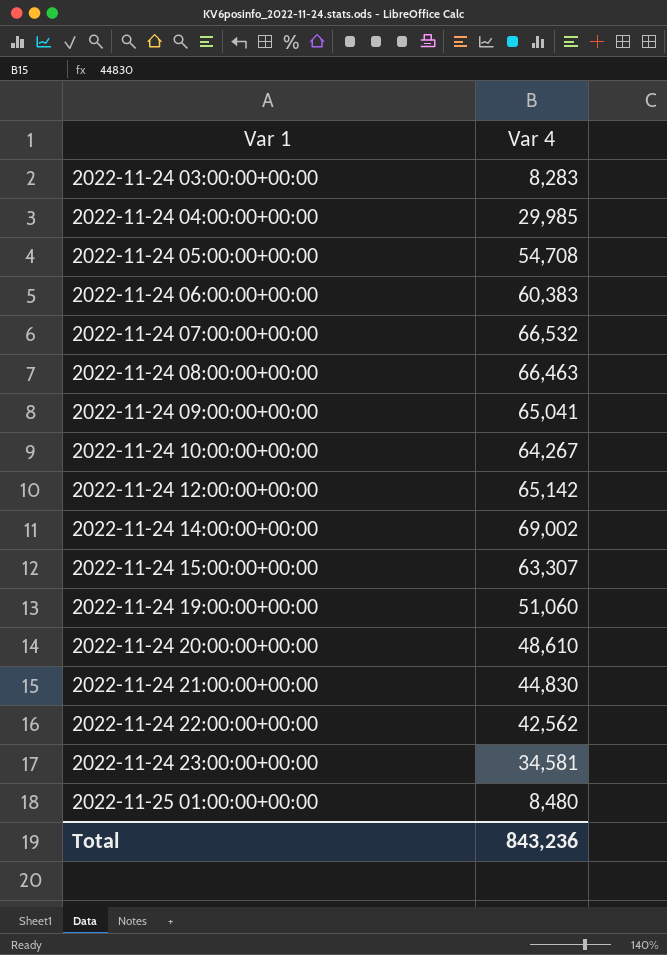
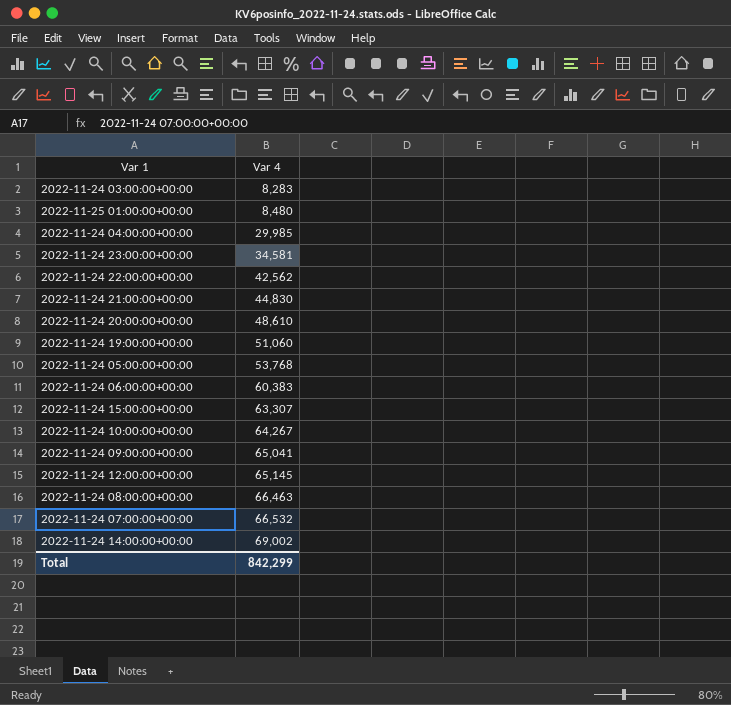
row order: Var 1 ascending -> Var 4 ascending
2022-11-24 05:00:00+00:00 | Var 4: 54,708 -> 53,768
2022-11-24 12:00:00+00:00 | Var 4: 65,142 -> 65,145
Total | Var 4: 843,236 -> 842,299

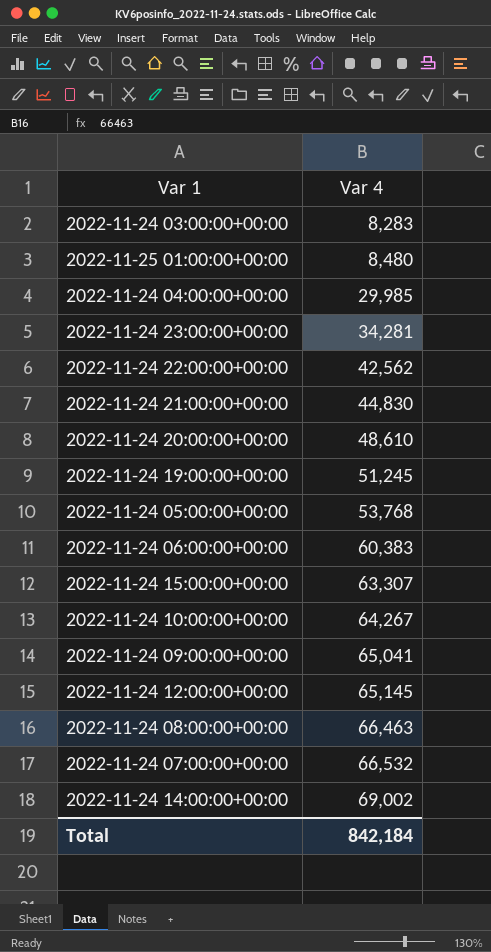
2022-11-24 23:00:00+00:00 | Var 4: 34,581 -> 34,281
2022-11-24 19:00:00+00:00 | Var 4: 51,060 -> 51,245
Total | Var 4: 842,299 -> 842,184

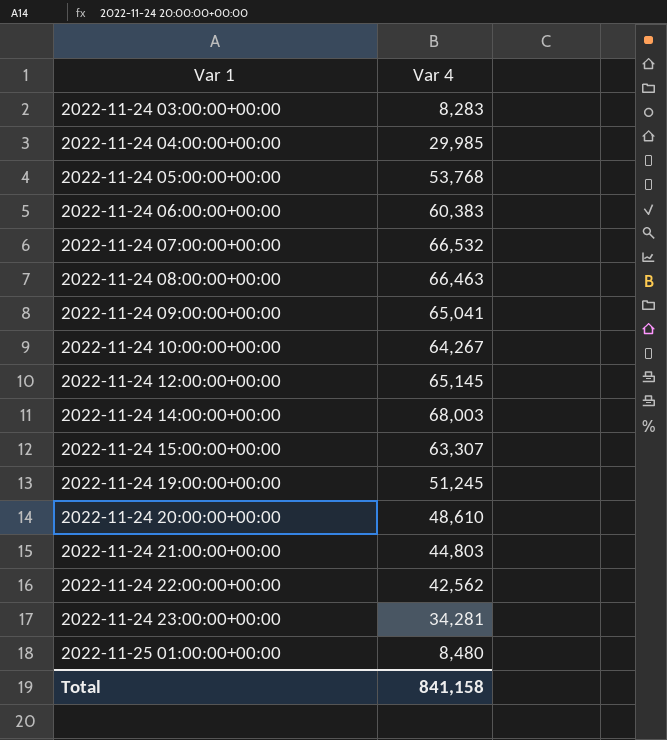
row order: Var 4 ascending -> Var 1 ascending
2022-11-24 14:00:00+00:00 | Var 4: 69,002 -> 68,003
2022-11-24 21:00:00+00:00 | Var 4: 44,830 -> 44,803
Total | Var 4: 842,184 -> 841,158

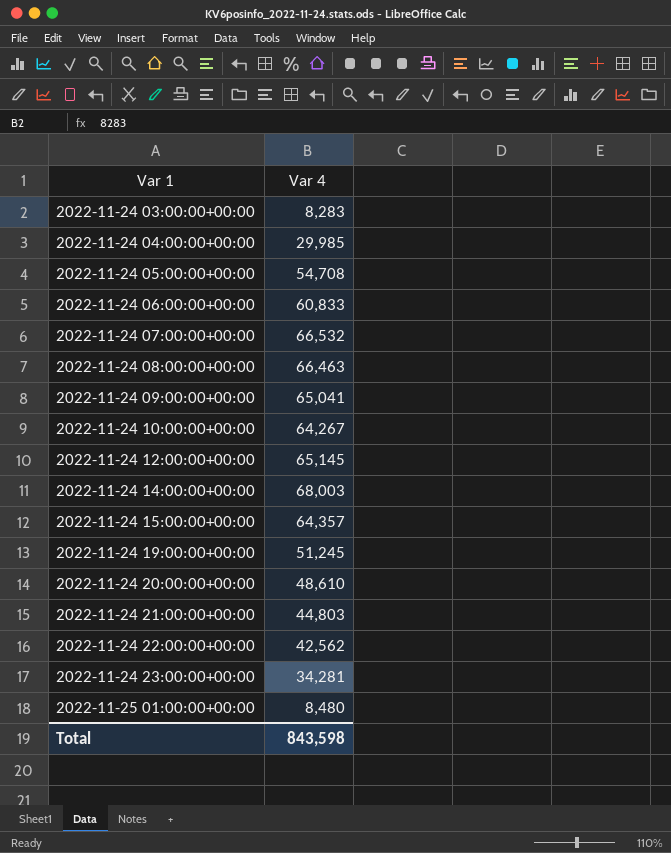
2022-11-24 05:00:00+00:00 | Var 4: 53,768 -> 54,708
2022-11-24 06:00:00+00:00 | Var 4: 60,383 -> 60,833
2022-11-24 15:00:00+00:00 | Var 4: 63,307 -> 64,357
Total | Var 4: 841,158 -> 843,598

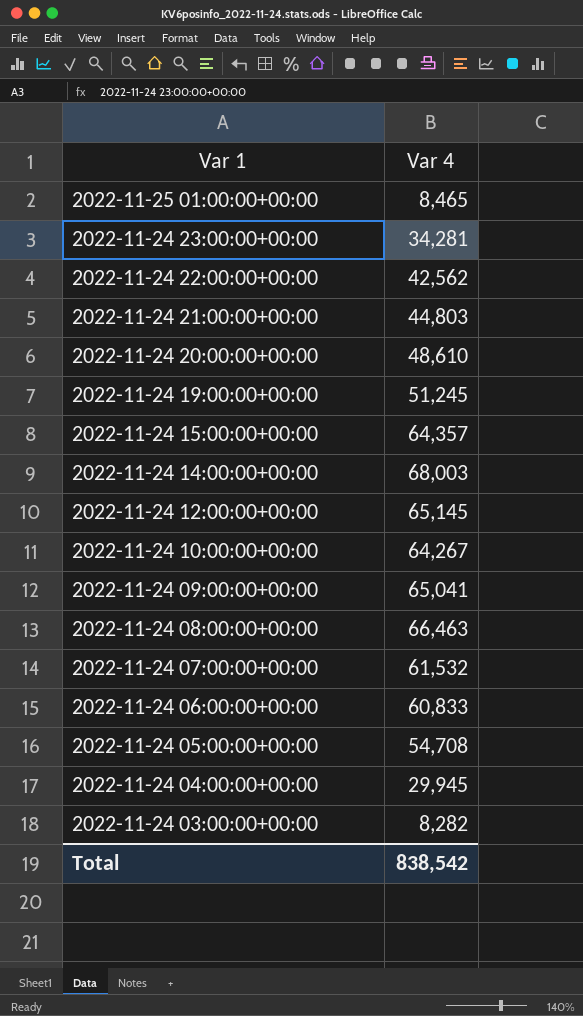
row order: Var 1 ascending -> Var 1 descending
2022-11-25 01:00:00+00:00 | Var 4: 8,480 -> 8,465
2022-11-24 07:00:00+00:00 | Var 4: 66,532 -> 61,532
2022-11-24 04:00:00+00:00 | Var 4: 29,985 -> 29,945
2022-11-24 03:00:00+00:00 | Var 4: 8,283 -> 8,282
Total | Var 4: 843,598 -> 838,542

